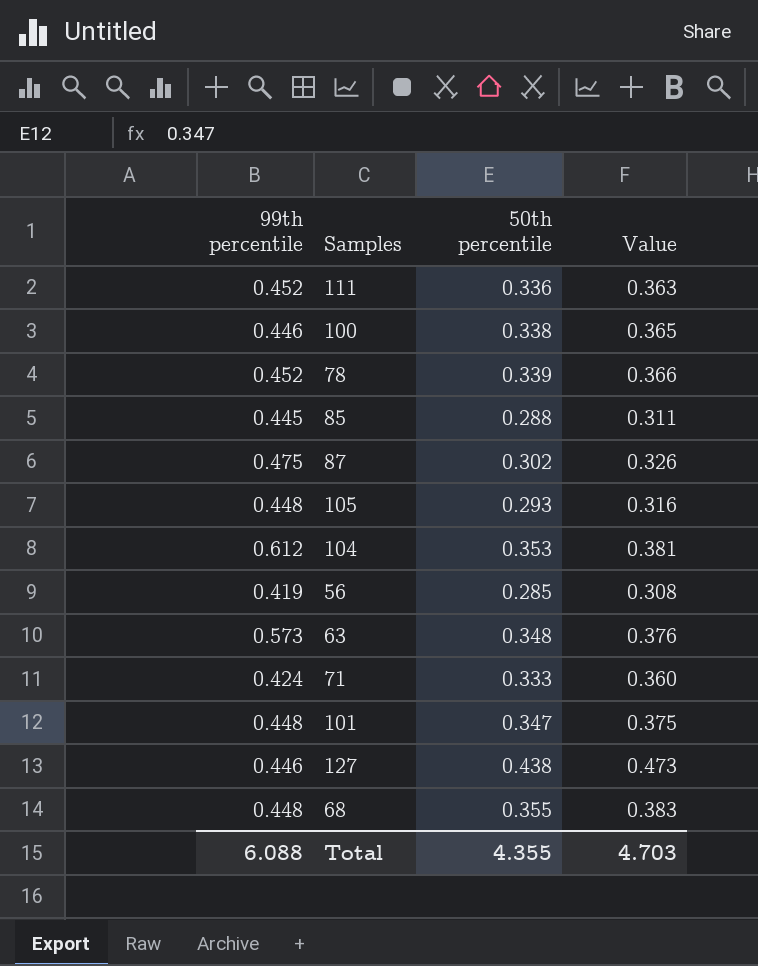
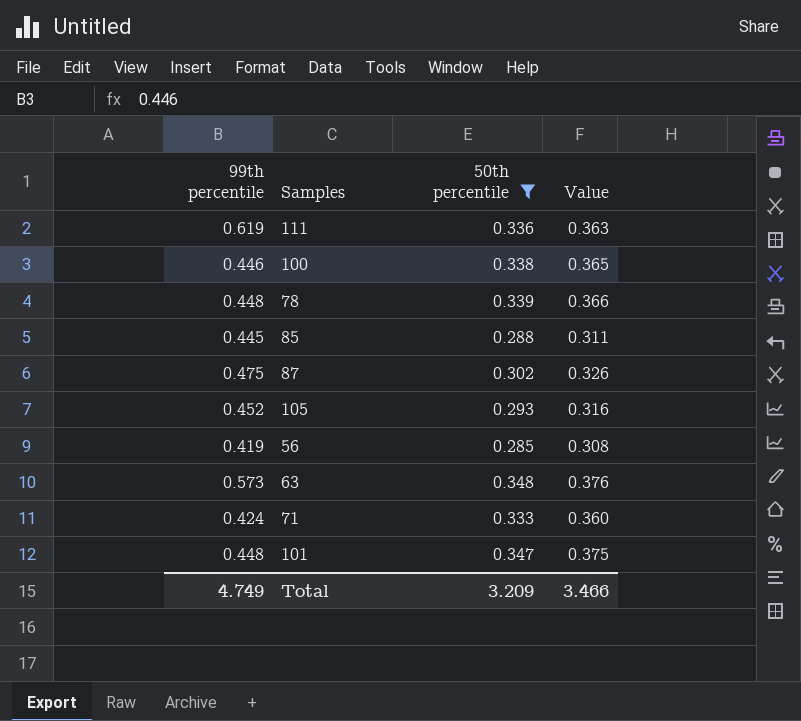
filter: none -> 50th percentile <= 0.348
111 | 99th percentile: 0.452 -> 0.619
78 | 99th percentile: 0.452 -> 0.448
105 | 99th percentile: 0.448 -> 0.452
Total | 99th percentile: 6.088 -> 4.749
Total | 50th percentile: 4.355 -> 3.209
Total | Value: 4.703 -> 3.466

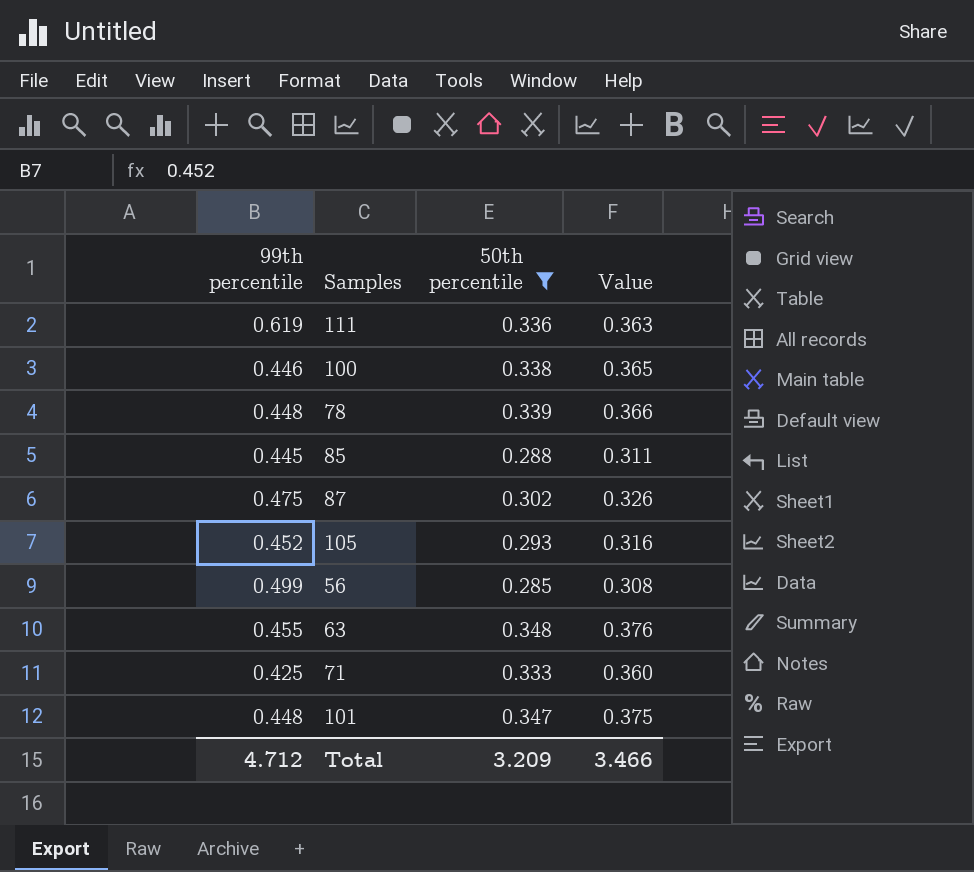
56 | 99th percentile: 0.419 -> 0.499
63 | 99th percentile: 0.573 -> 0.455
71 | 99th percentile: 0.424 -> 0.425
Total | 99th percentile: 4.749 -> 4.712

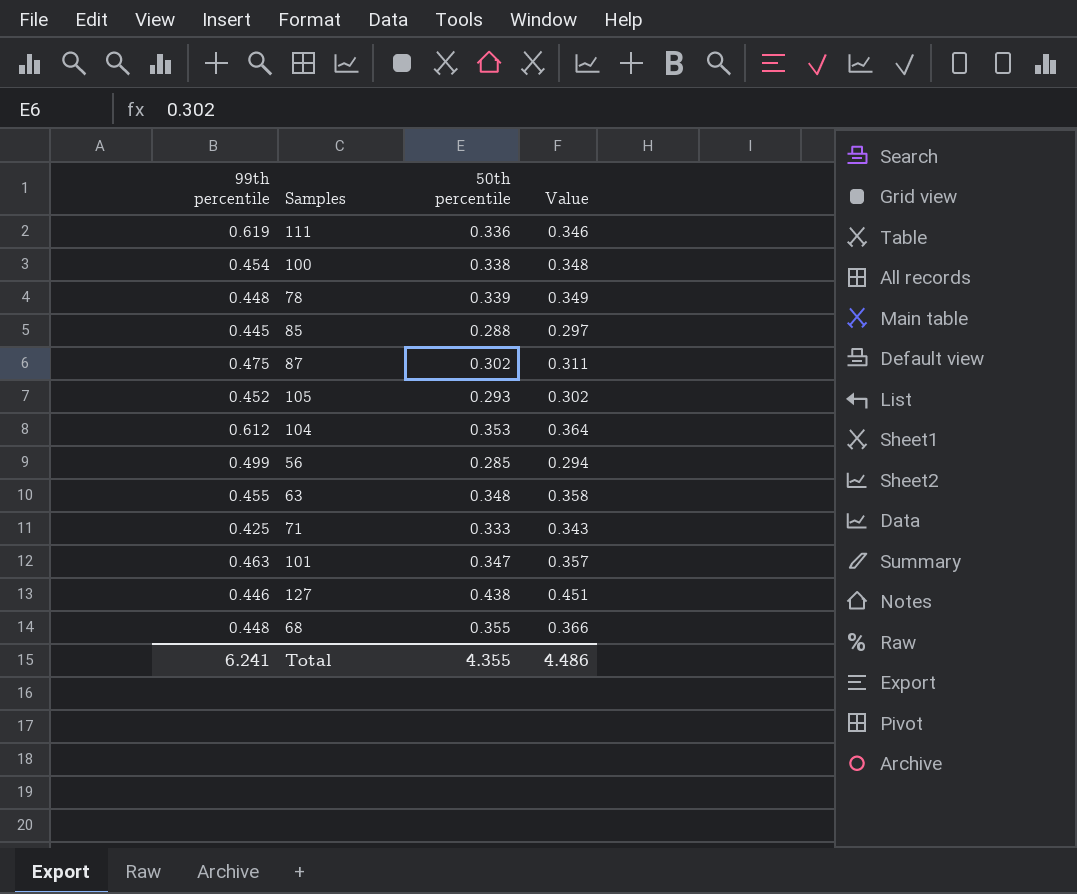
filter: 50th percentile <= 0.348 -> none
column Value | formula: [50th percentile] * 1.08 -> [50th percentile] * 1.03
100 | 99th percentile: 0.446 -> 0.454
101 | 99th percentile: 0.448 -> 0.463
Total | 99th percentile: 4.712 -> 6.241
Total | 50th percentile: 3.209 -> 4.355
Total | Value: 3.466 -> 4.486

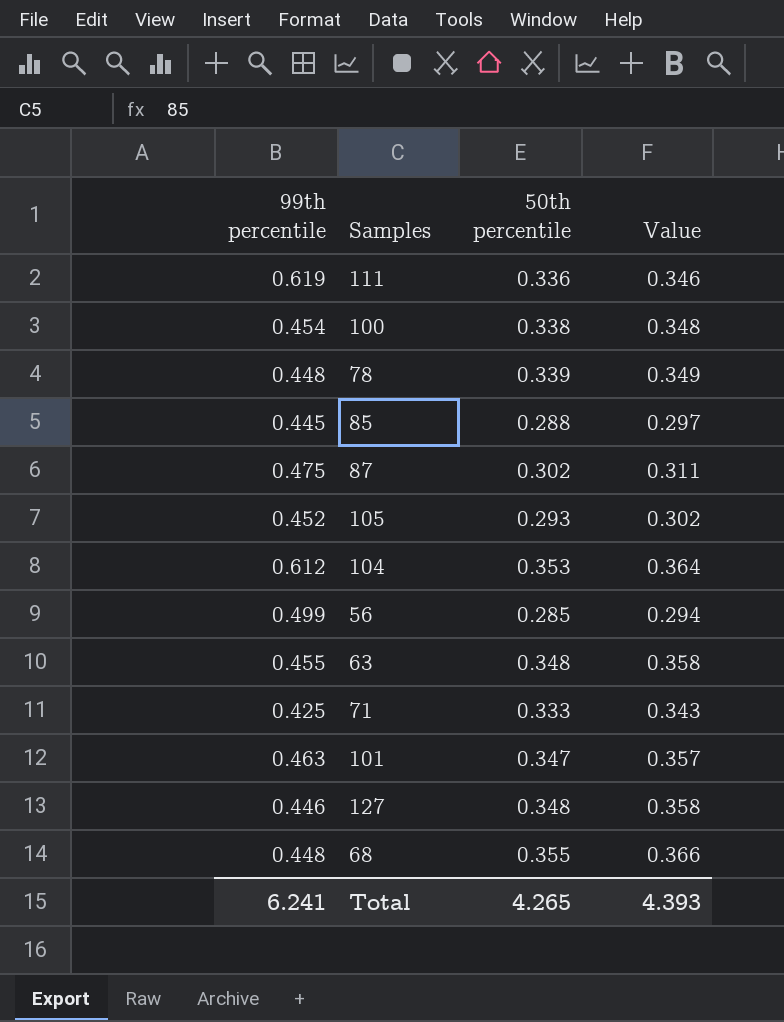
127 | 50th percentile: 0.438 -> 0.348
127 | Value: 0.451 -> 0.358
Total | 50th percentile: 4.355 -> 4.265
Total | Value: 4.486 -> 4.393

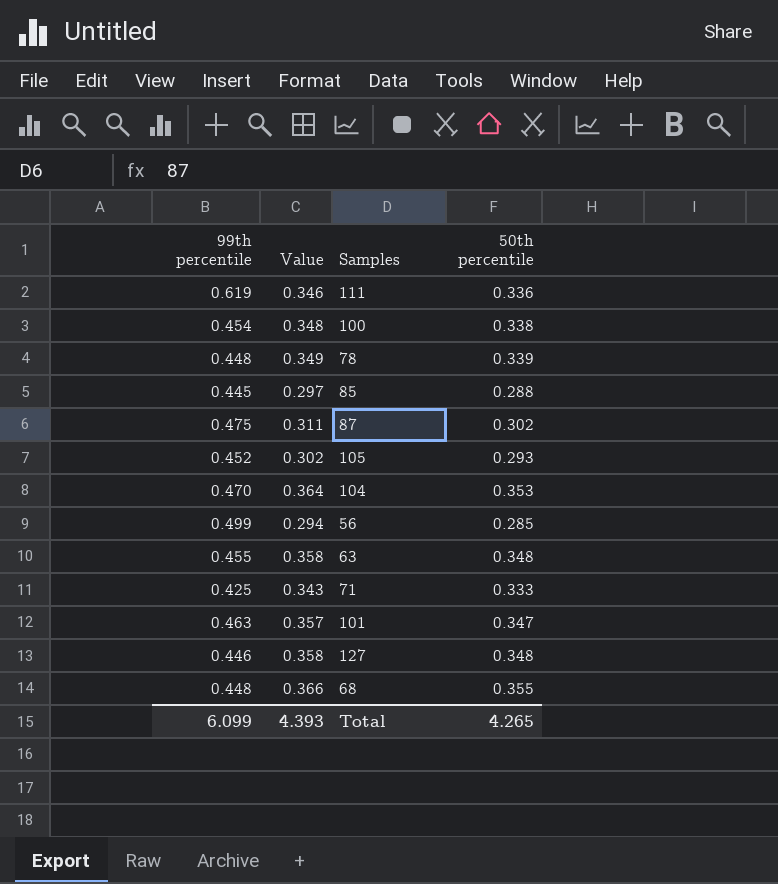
column Value | position: 4 -> 2
104 | 99th percentile: 0.612 -> 0.470
Total | 99th percentile: 6.241 -> 6.099

